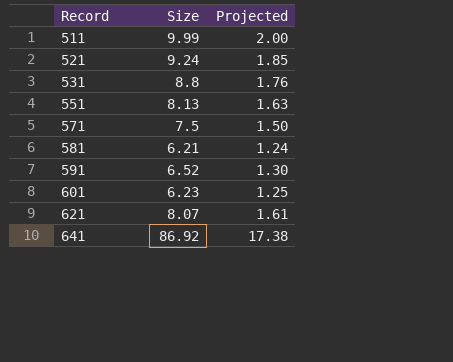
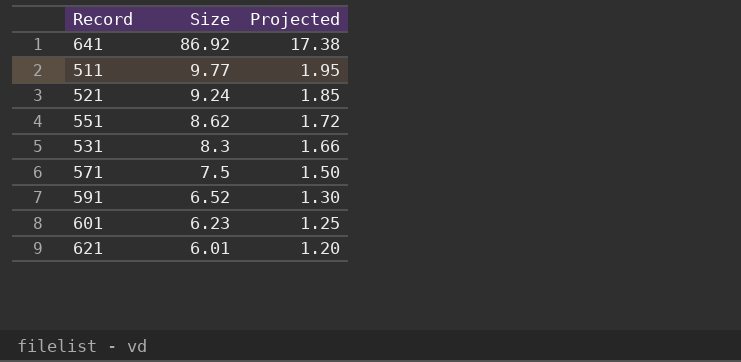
row order: Record ascending -> Size descending
row 581: 6.21 | 1.24 -> none
511 | Size: 9.99 -> 9.77
511 | Projected: 2.00 -> 1.95
551 | Size: 8.13 -> 8.62
551 | Projected: 1.63 -> 1.72
531 | Size: 8.8 -> 8.3
531 | Projected: 1.76 -> 1.66
621 | Size: 8.07 -> 6.01
621 | Projected: 1.61 -> 1.20

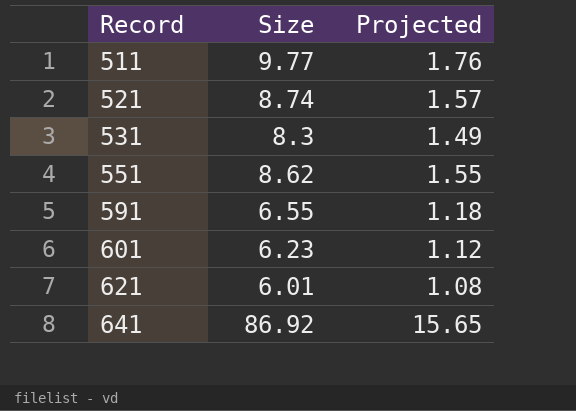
row order: Size descending -> Record ascending
column Projected | formula: [Size] * 0.2 -> [Size] * 0.18
row 571: 7.5 | 1.50 -> none
521 | Size: 9.24 -> 8.74
591 | Size: 6.52 -> 6.55

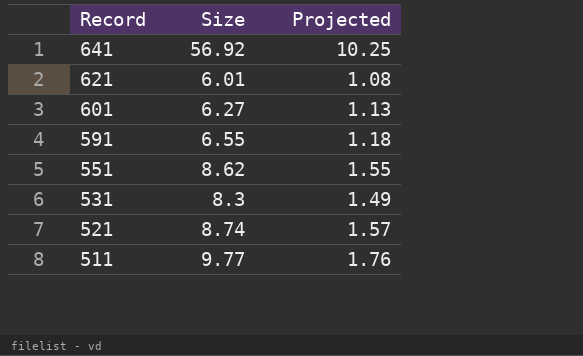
row order: Record ascending -> Record descending
641 | Size: 86.92 -> 56.92
641 | Projected: 15.65 -> 10.25
601 | Size: 6.23 -> 6.27
601 | Projected: 1.12 -> 1.13

